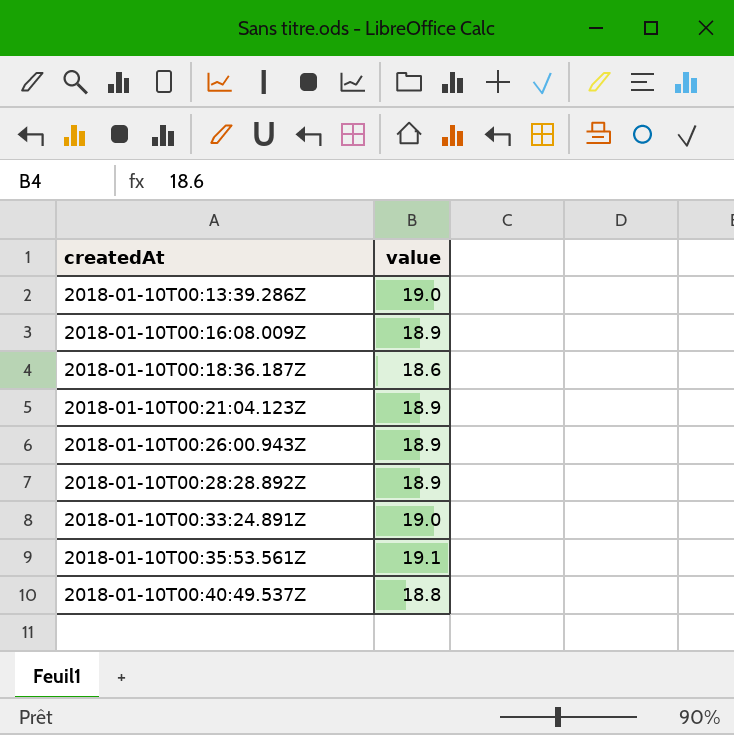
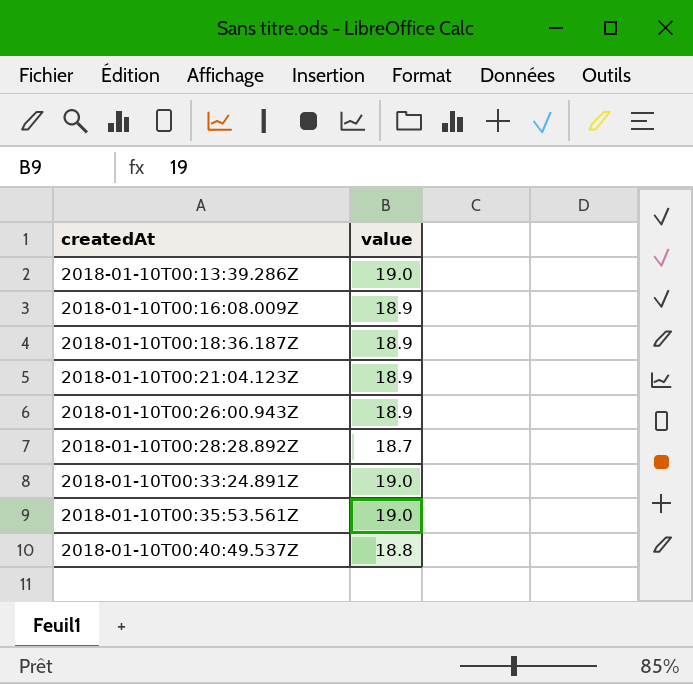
2018-01-10T00:18:36.187Z | value: 18.6 -> 18.9
2018-01-10T00:28:28.892Z | value: 18.9 -> 18.7
2018-01-10T00:35:53.561Z | value: 19.1 -> 19.0

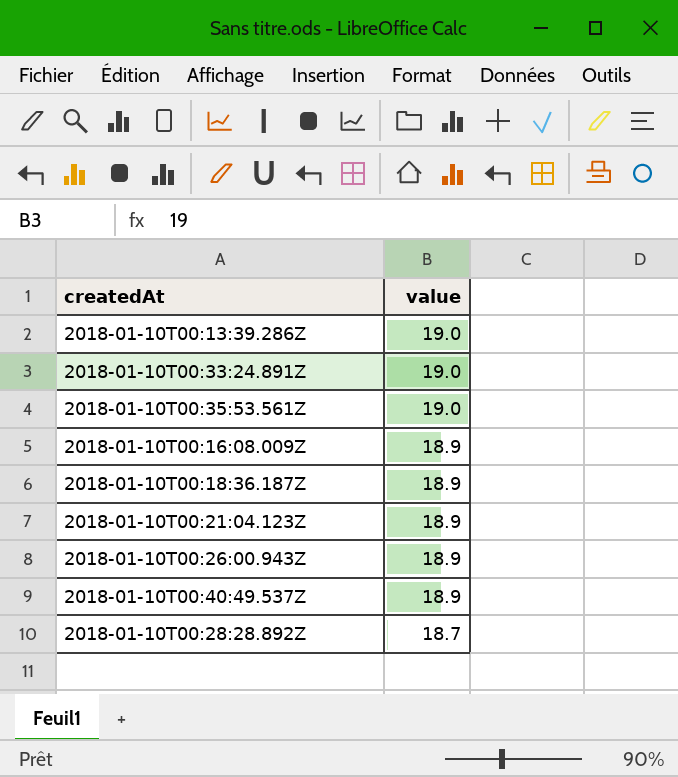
row order: createdAt ascending -> value descending
2018-01-10T00:40:49.537Z | value: 18.8 -> 18.9

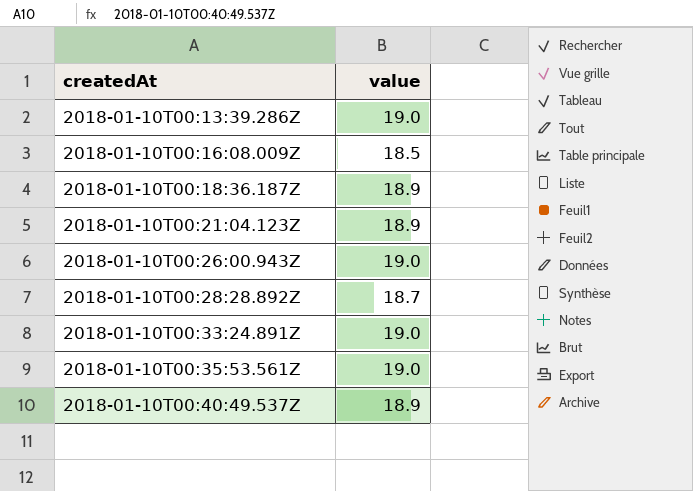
row order: value descending -> createdAt ascending
2018-01-10T00:16:08.009Z | value: 18.9 -> 18.5
2018-01-10T00:26:00.943Z | value: 18.9 -> 19.0

